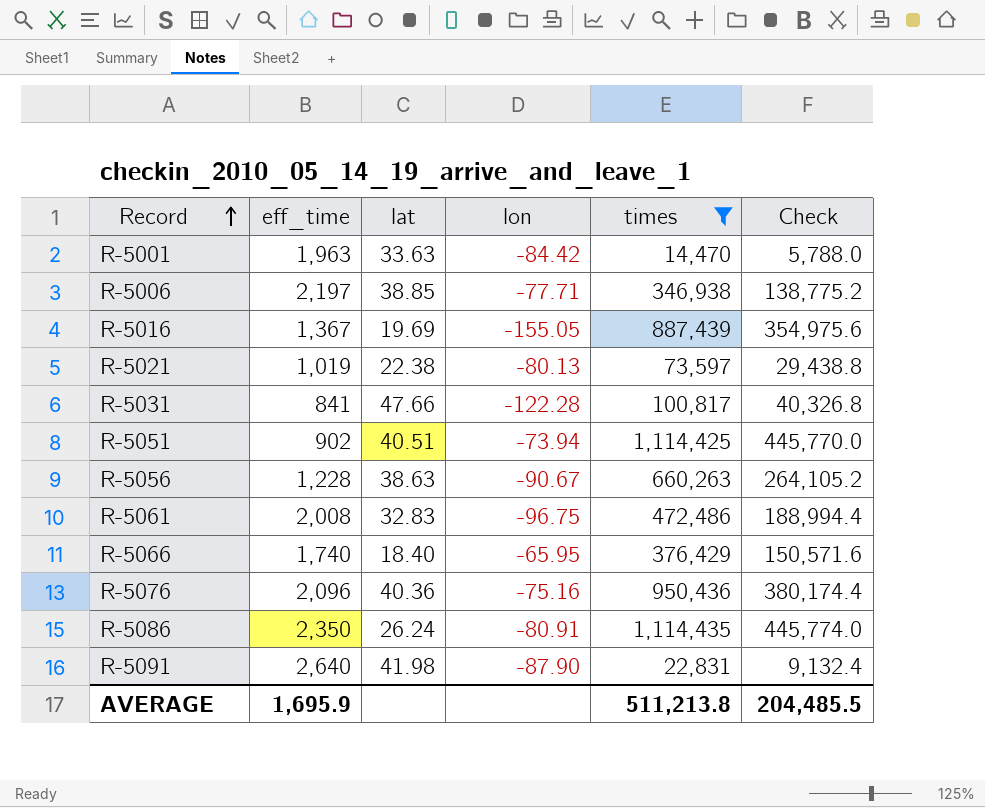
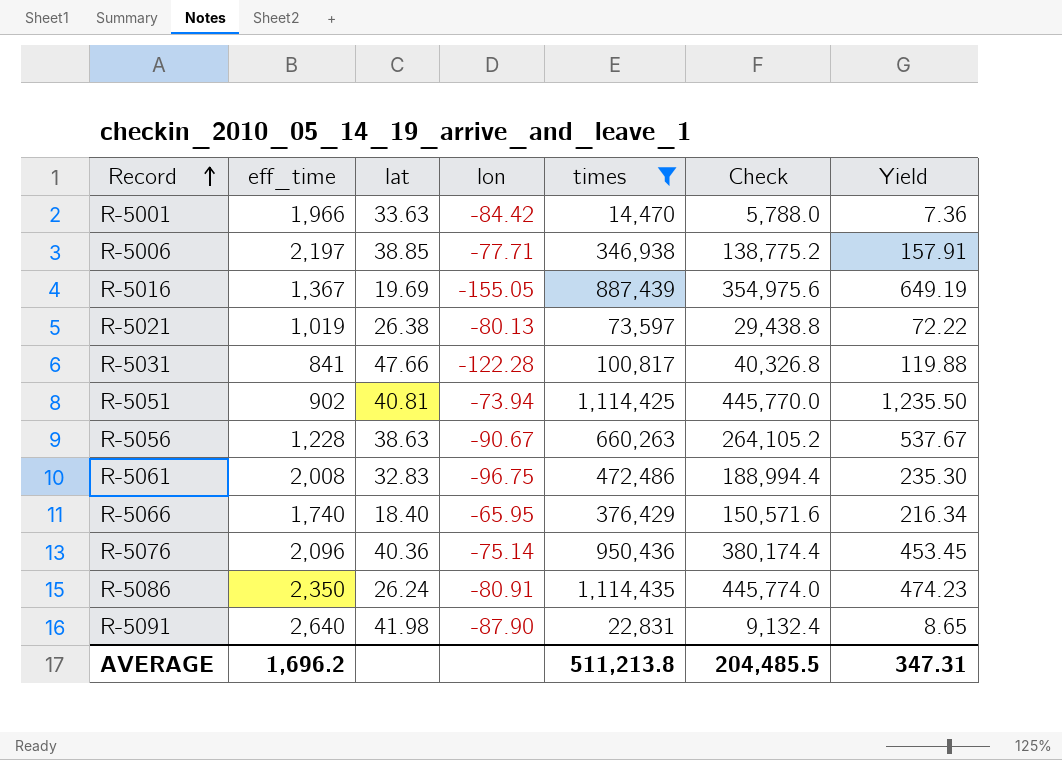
column Yield | formula: none -> [times] / [eff_time]
R-5001 | eff_time: 1,963 -> 1,966
R-5021 | lat: 22.38 -> 26.38
R-5051 | lat: 40.51 -> 40.81
R-5076 | lon: -75.16 -> -75.14
AVERAGE | eff_time: 1,695.9 -> 1,696.2

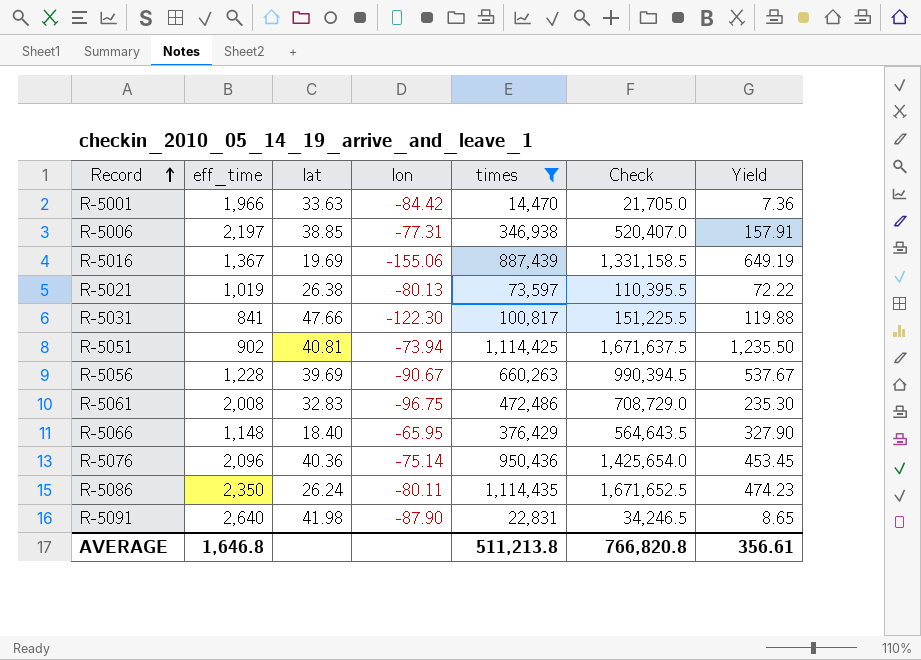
column Check | formula: [times] * 0.4 -> [times] * 1.5
R-5006 | lon: -77.71 -> -77.31
R-5016 | lon: -155.05 -> -155.06
R-5031 | lon: -122.28 -> -122.30
R-5056 | lat: 38.63 -> 39.69
R-5066 | eff_time: 1,740 -> 1,148
R-5066 | Yield: 216.34 -> 327.90
R-5086 | lon: -80.91 -> -80.11
AVERAGE | eff_time: 1,696.2 -> 1,646.8
AVERAGE | Check: 204,485.5 -> 766,820.8
AVERAGE | Yield: 347.31 -> 356.61

